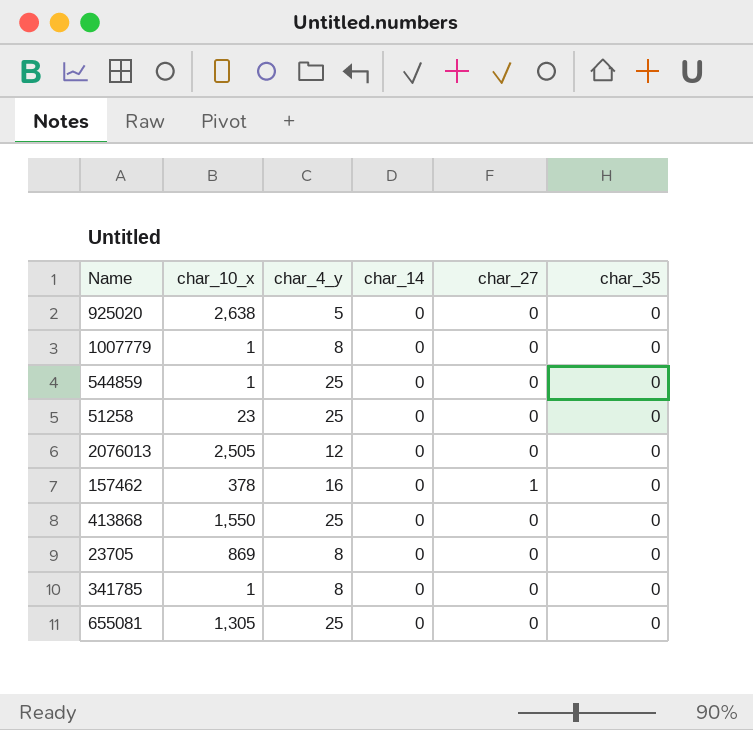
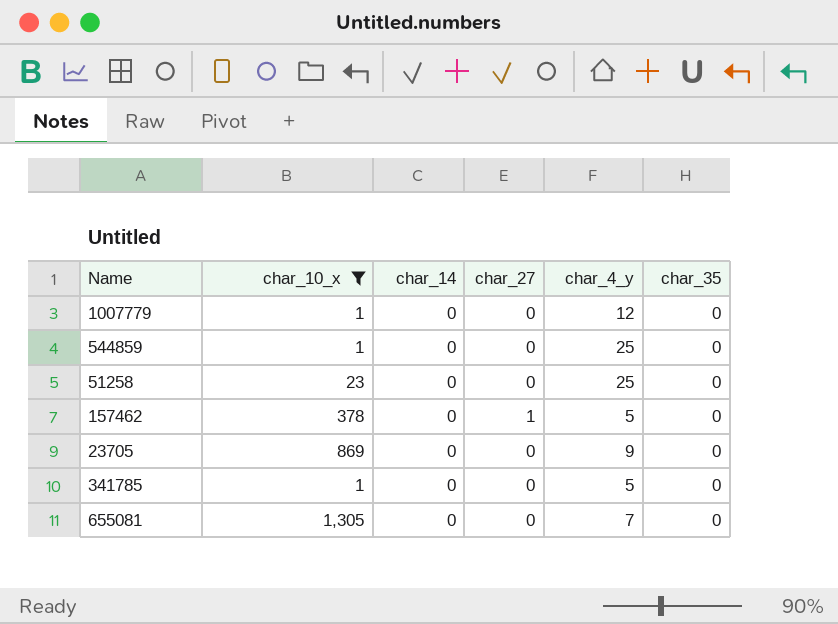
filter: none -> char_10_x <= 1,305
column char_4_y | position: 3 -> 5
1007779 | char_4_y: 8 -> 12
157462 | char_4_y: 16 -> 5
23705 | char_4_y: 8 -> 9
341785 | char_4_y: 8 -> 5
655081 | char_4_y: 25 -> 7

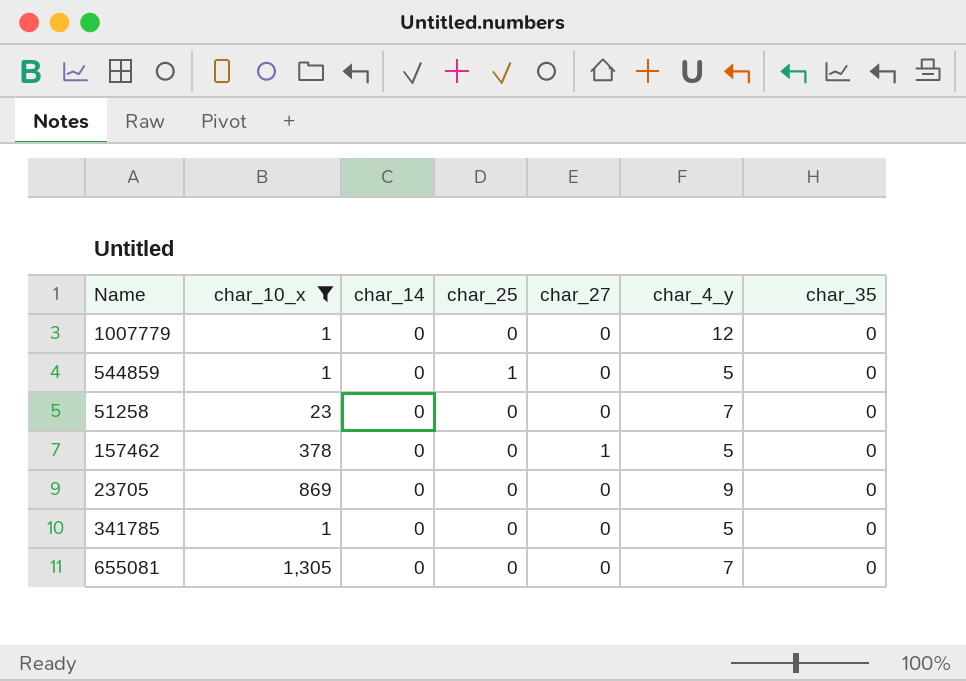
column char_25 | position: none -> 4
544859 | char_4_y: 25 -> 5
51258 | char_4_y: 25 -> 7

